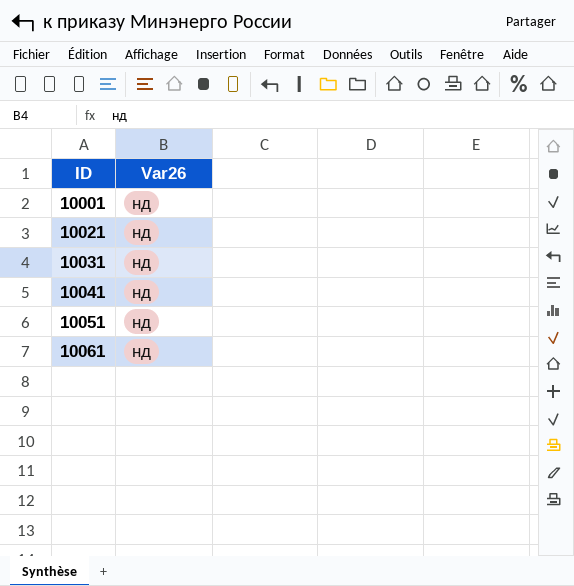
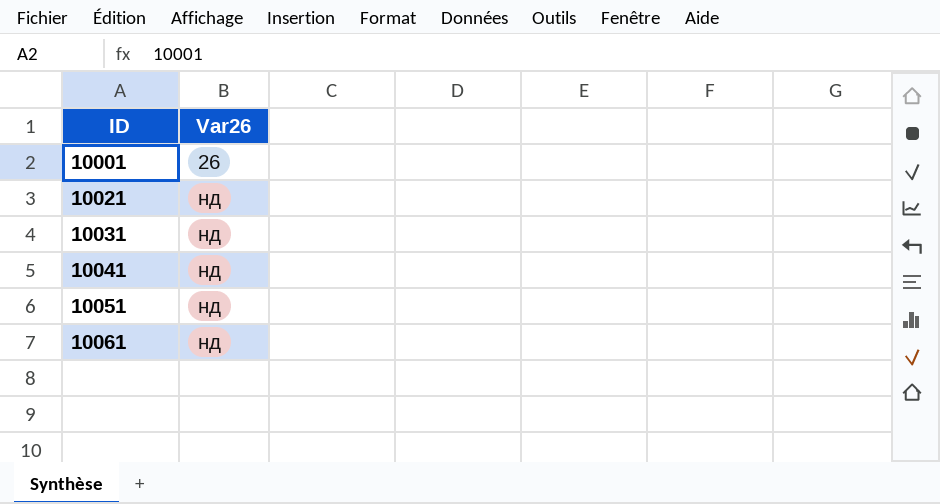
10001 | Var26: нд -> 26

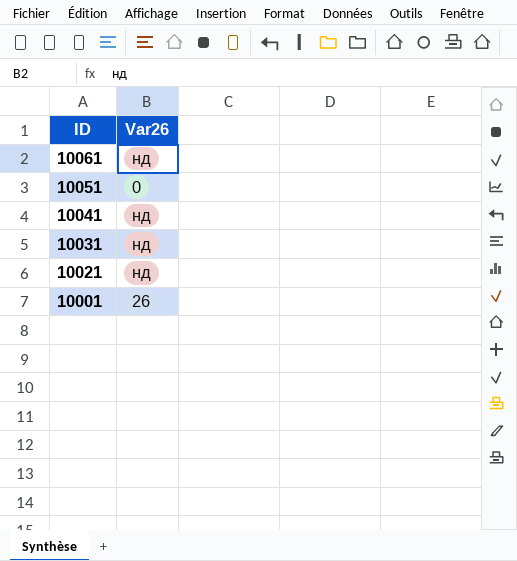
row order: ID ascending -> ID descending
10051 | Var26: нд -> 0

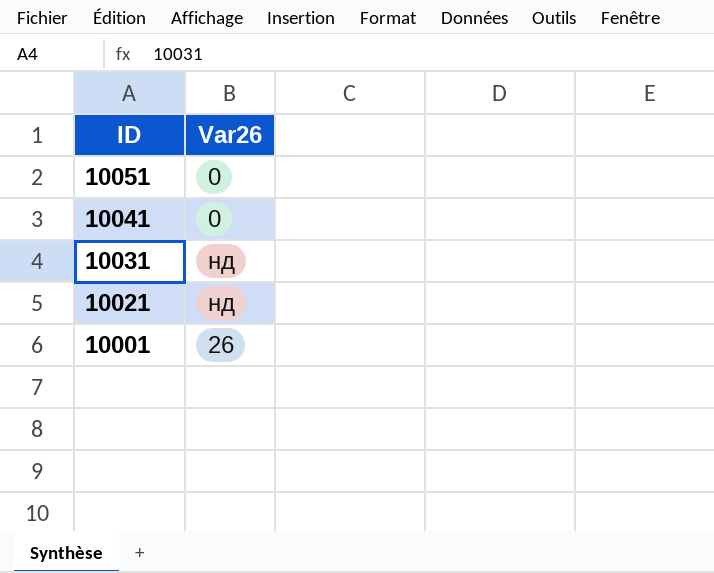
row 10061: нд -> none
10041 | Var26: нд -> 0

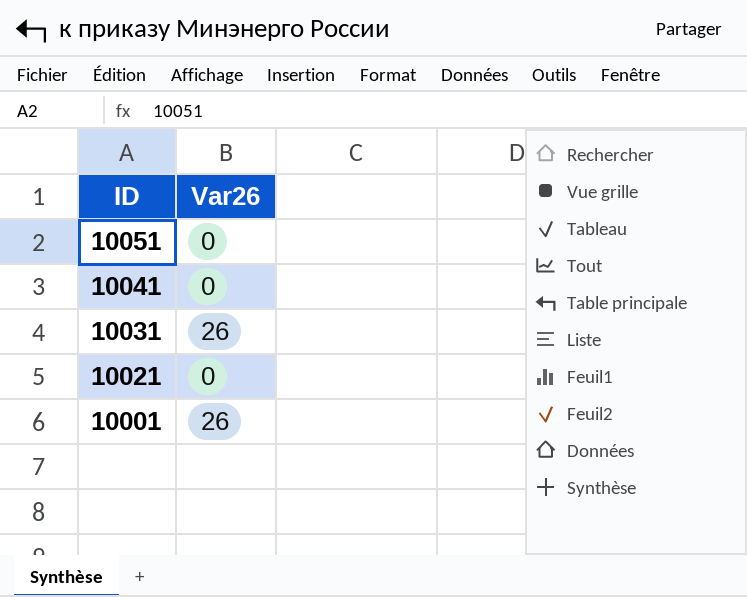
10031 | Var26: нд -> 26
10021 | Var26: нд -> 0

